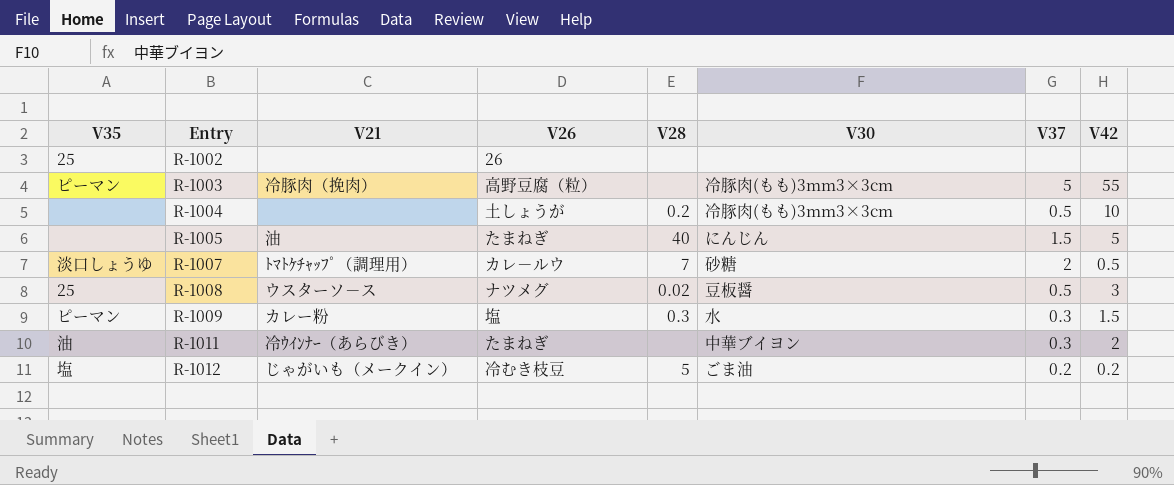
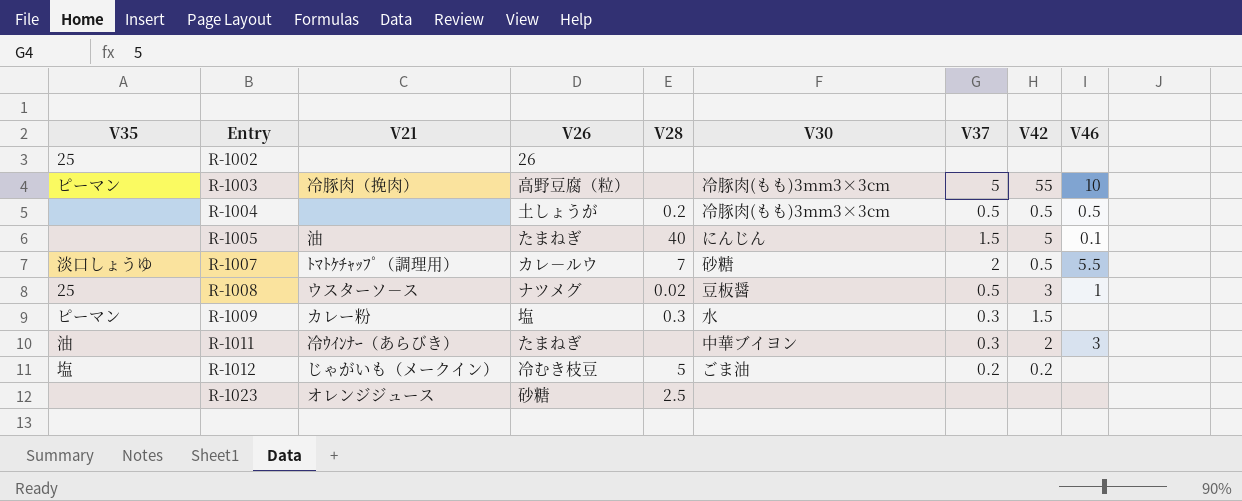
column V46 | position: none -> 9
R-1004 | V42: 10 -> 0.5
row R-1023: none -> none | オレンジジュース | 砂糖 | 2.5 | none | none | none | none

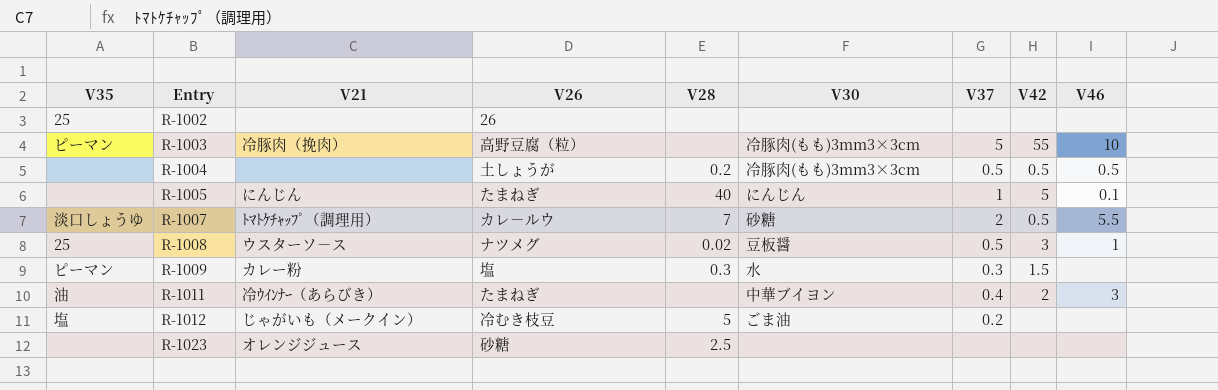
R-1005 | V21: 油 -> にんじん
R-1005 | V37: 1.5 -> 1
R-1011 | V37: 0.3 -> 0.4
R-1012 | V42: 0.2 -> none

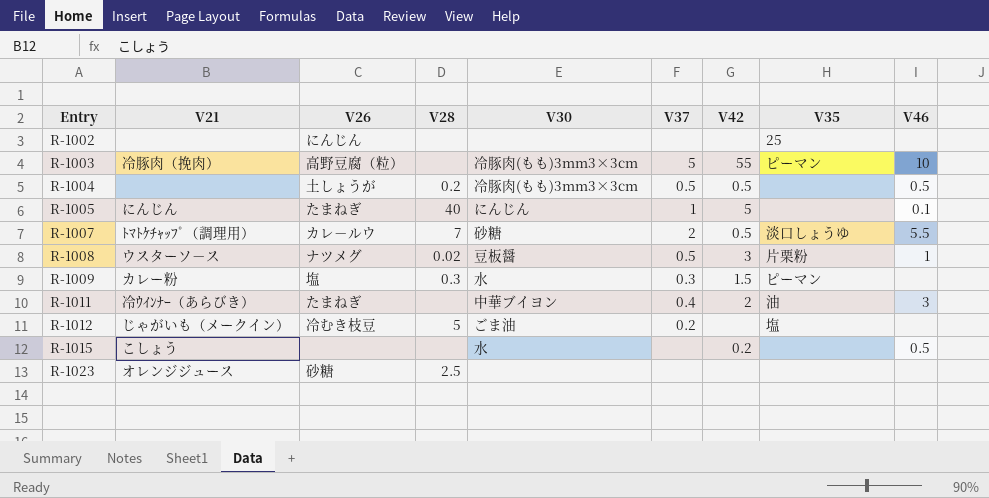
column V35 | position: 1 -> 8
R-1002 | V26: 26 -> にんじん
R-1008 | V35: 25 -> 片栗粉
row R-1015: none -> こしょう | none | none | 水 | none | 0.2 | none | 0.5

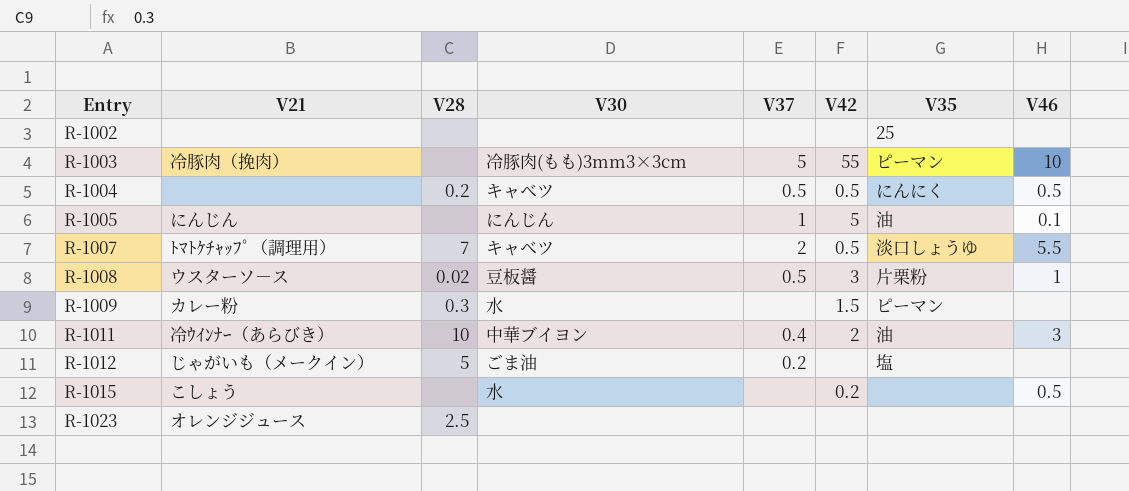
column V26 | position: 3 -> none
R-1004 | V30: 冷豚肉(もも)3mm3×3cm -> キャベツ
R-1004 | V35: none -> にんにく
R-1005 | V28: 40 -> none
R-1005 | V35: none -> 油
R-1007 | V30: 砂糖 -> キャベツ
R-1009 | V37: 0.3 -> none
R-1011 | V28: none -> 10

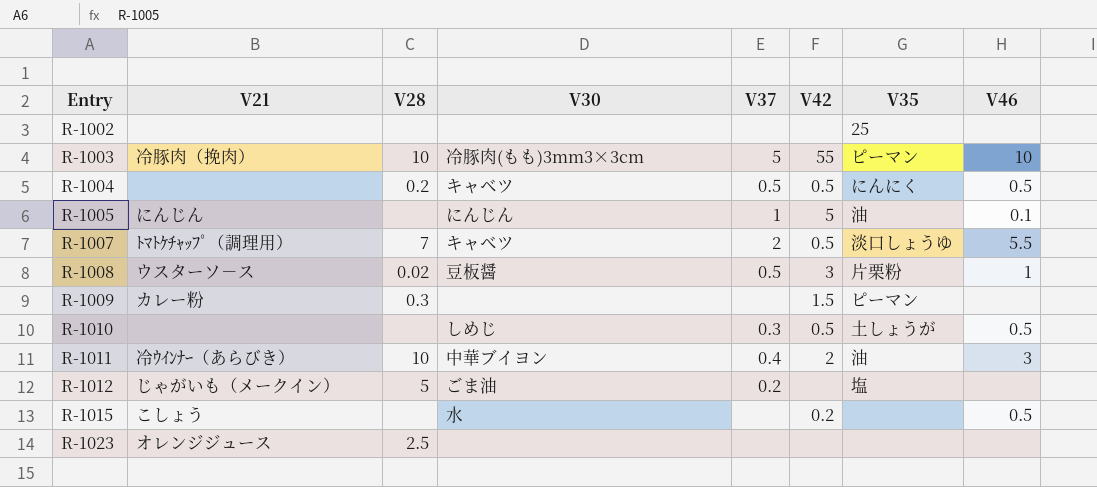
R-1003 | V28: none -> 10
R-1009 | V30: 水 -> none
row R-1010: none -> none | none | しめじ | 0.3 | 0.5 | 土しょうが | 0.5

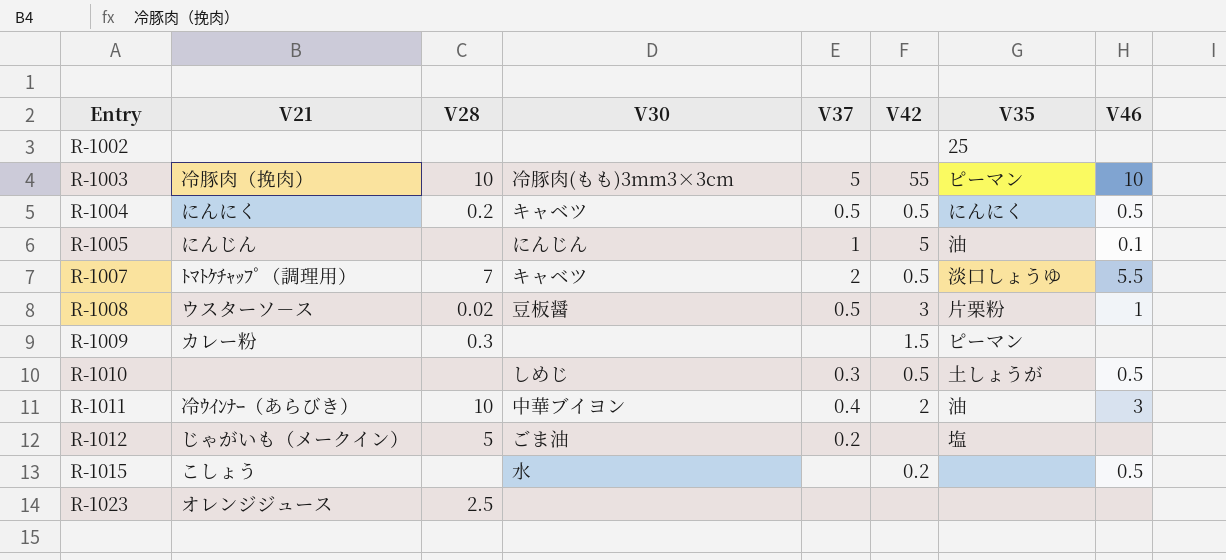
R-1004 | V21: none -> にんにく

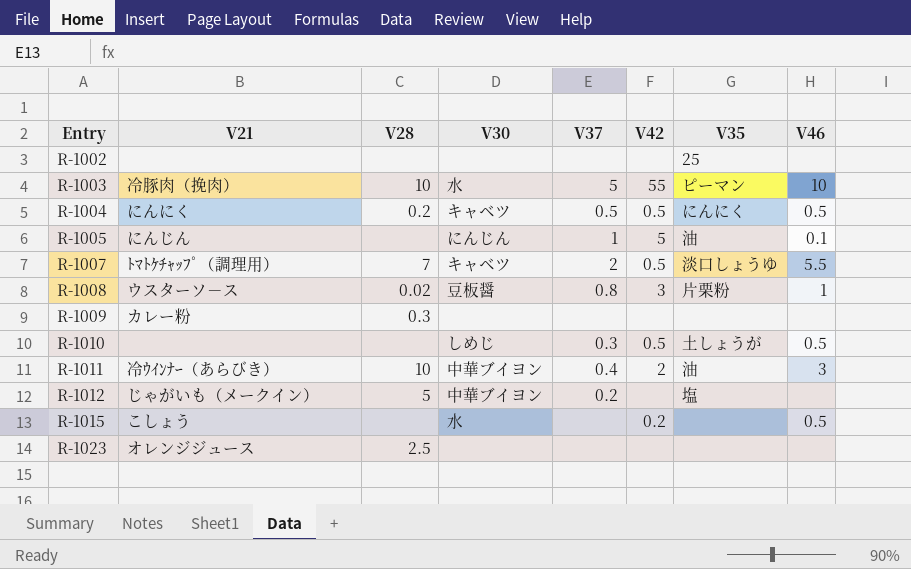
R-1003 | V30: 冷豚肉(もも)3mm3×3cm -> 水
R-1008 | V37: 0.5 -> 0.8
R-1009 | V42: 1.5 -> none
R-1009 | V35: ピーマン -> none
R-1012 | V30: ごま油 -> 中華ブイヨン

